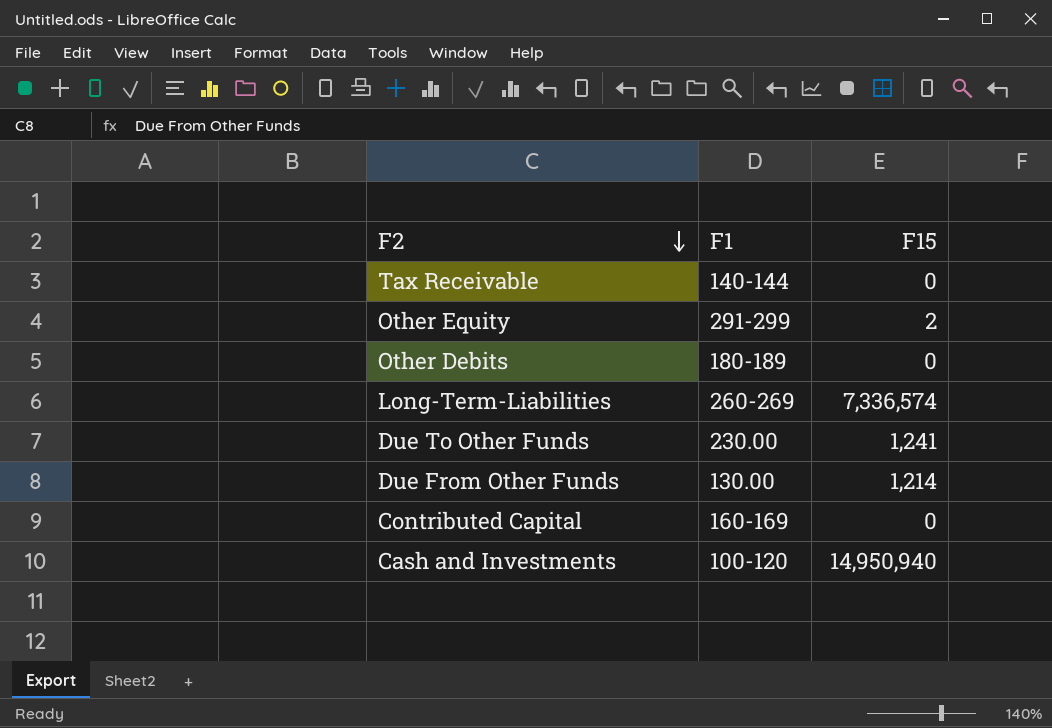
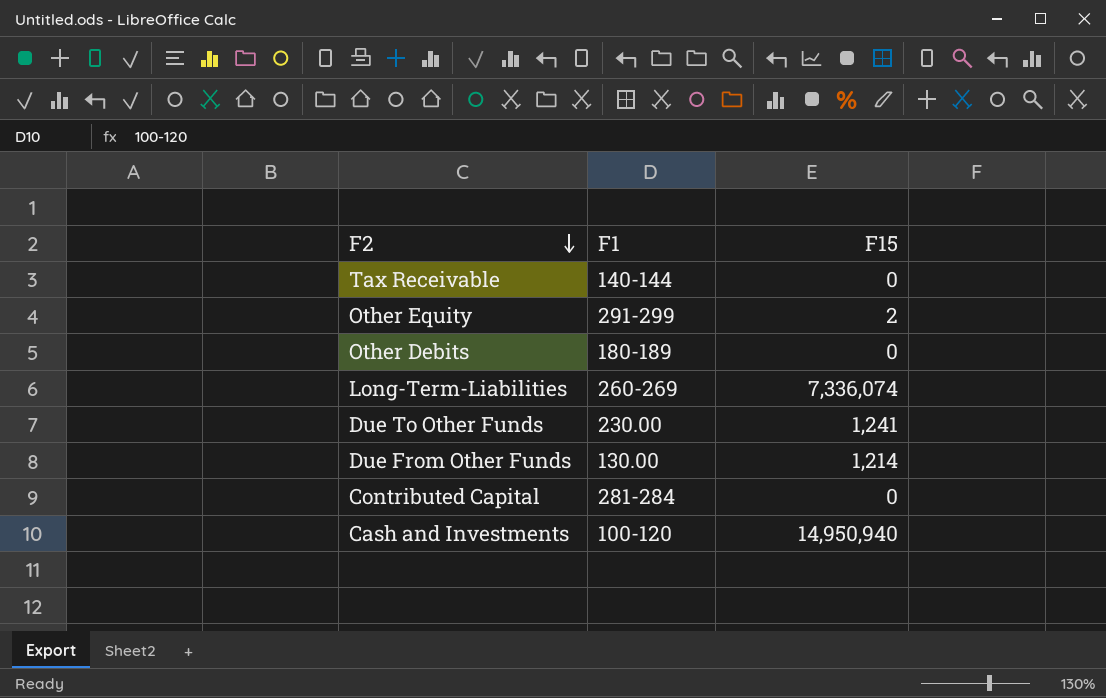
Long-Term-Liabilities | F15: 7,336,574 -> 7,336,074
Contributed Capital | F1: 160-169 -> 281-284

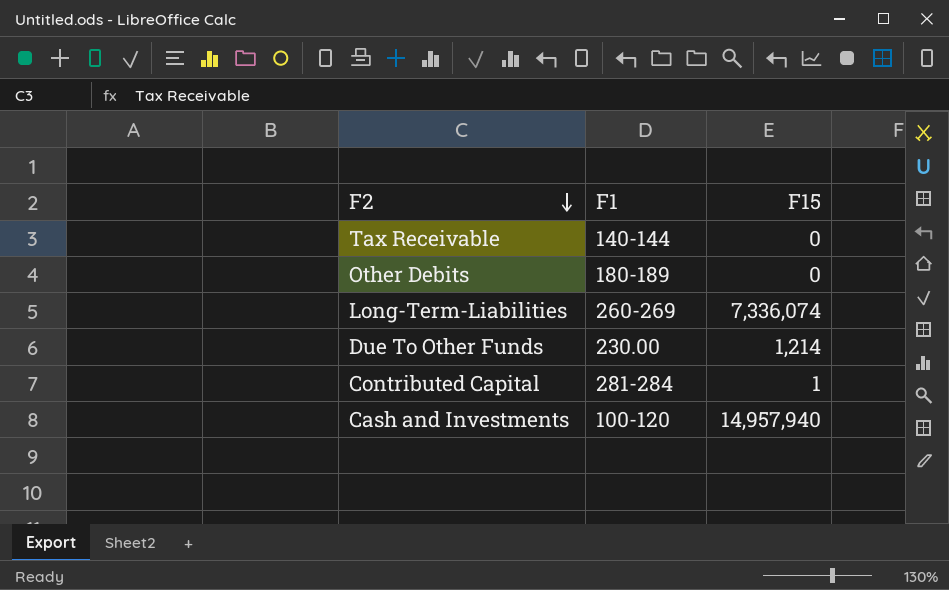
row Other Equity: 291-299 | 2 -> none
row Due From Other Funds: 130.00 | 1,214 -> none
Due To Other Funds | F15: 1,241 -> 1,214
Contributed Capital | F15: 0 -> 1
Cash and Investments | F15: 14,950,940 -> 14,957,940

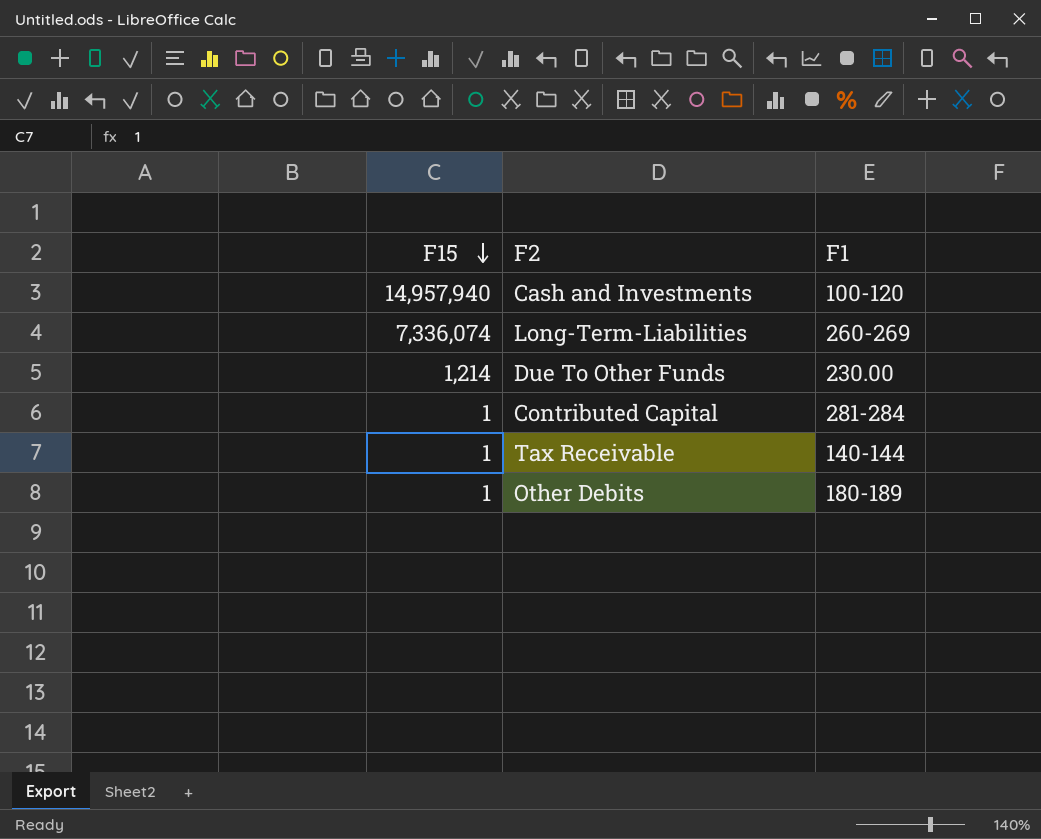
row order: F2 descending -> F15 descending
column F15 | position: 3 -> 1
Tax Receivable | F15: 0 -> 1
Other Debits | F15: 0 -> 1

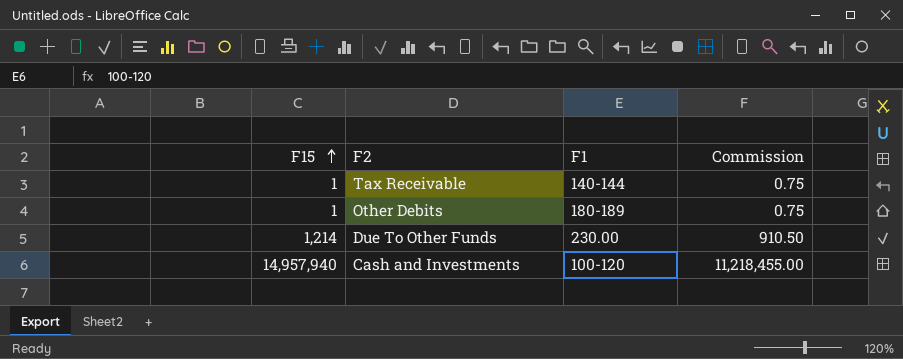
row order: F15 descending -> F15 ascending
column Commission | formula: none -> [F15] * 0.75
row Long-Term-Liabilities: 7,336,074 | 260-269 -> none
row Contributed Capital: 1 | 281-284 -> none

